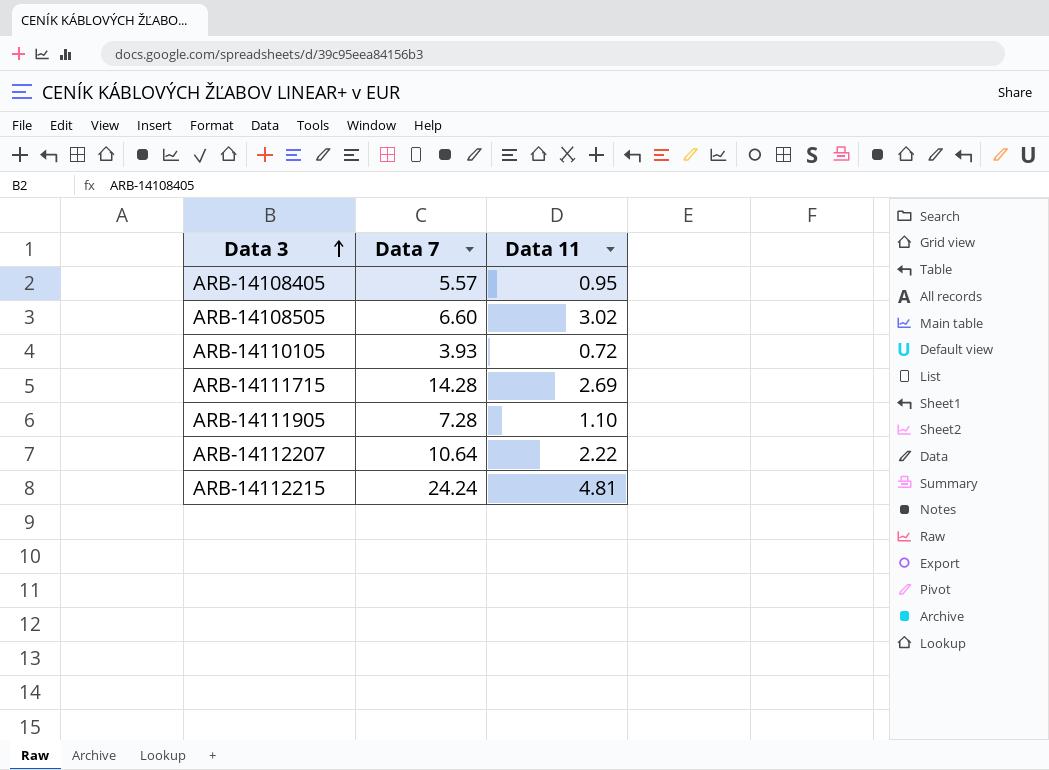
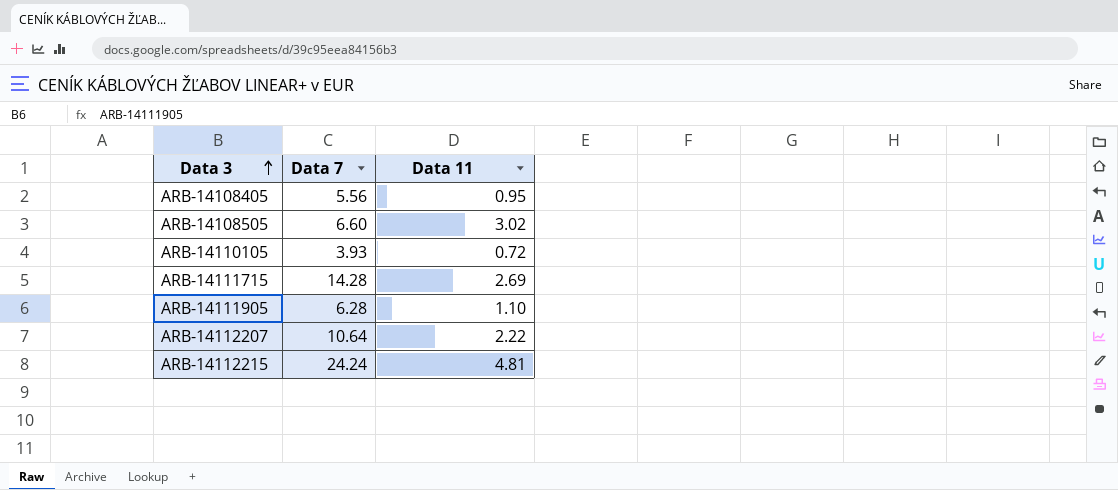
ARB-14108405 | Data 7: 5.57 -> 5.56
ARB-14111905 | Data 7: 7.28 -> 6.28

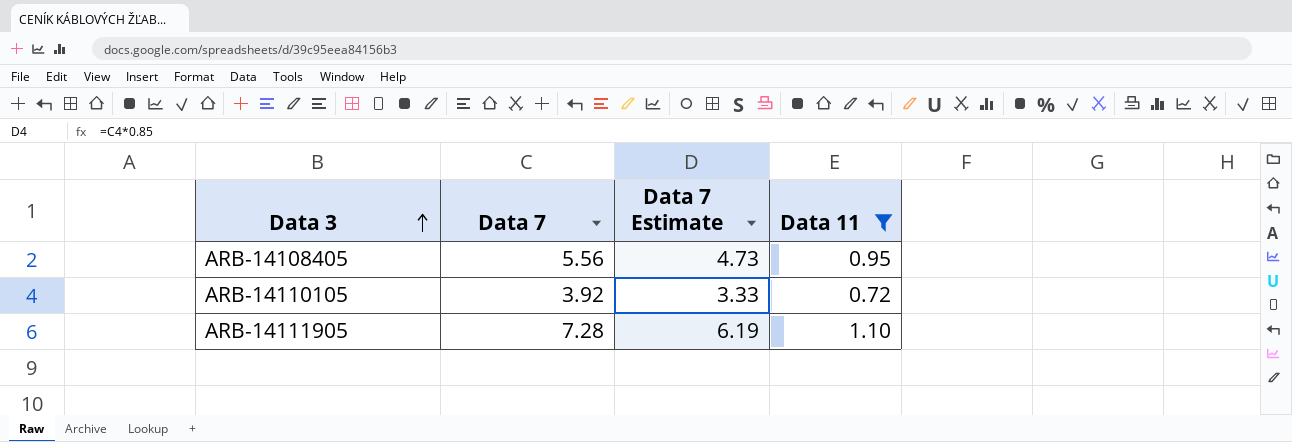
filter: none -> Data 11 <= 1.10
column Data 7 Estimate | formula: none -> [Data 7] * 0.85
ARB-14110105 | Data 7: 3.93 -> 3.92
ARB-14111905 | Data 7: 6.28 -> 7.28

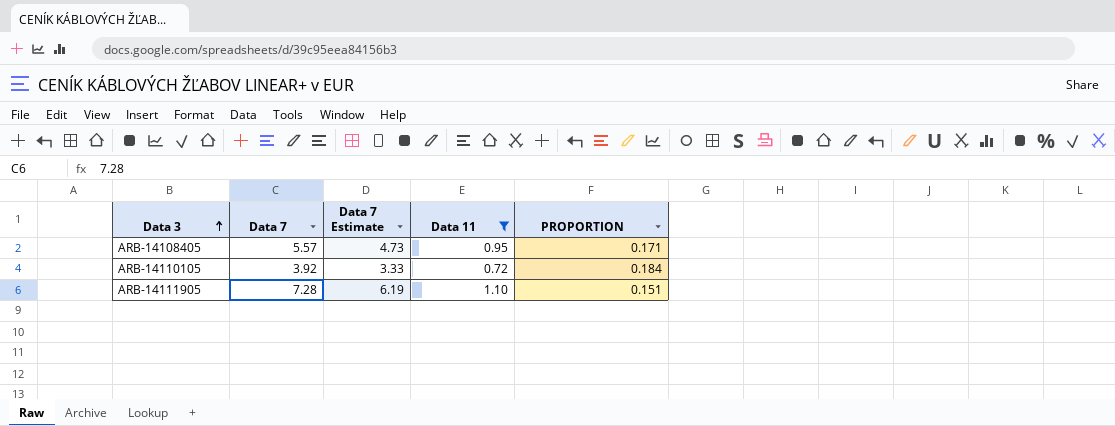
column PROPORTION | formula: none -> [Data 11] / [Data 7]
ARB-14108405 | Data 7: 5.56 -> 5.57

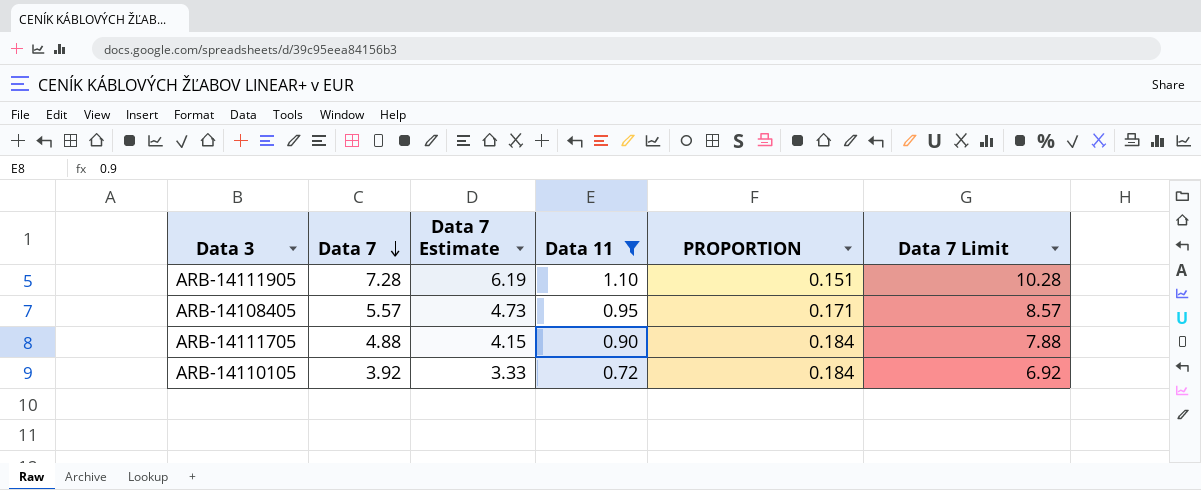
row order: Data 3 ascending -> Data 7 descending
column Data 7 Limit | formula: none -> [Data 7] + 3
row ARB-14111705: none -> 4.88 | 4.15 | 0.90 | 0.184 | 7.88

